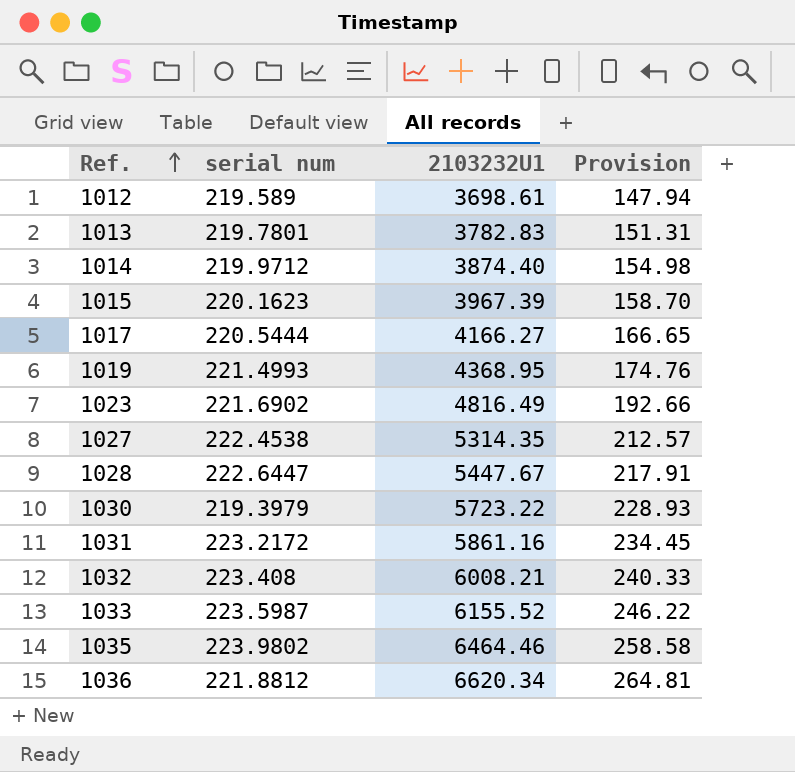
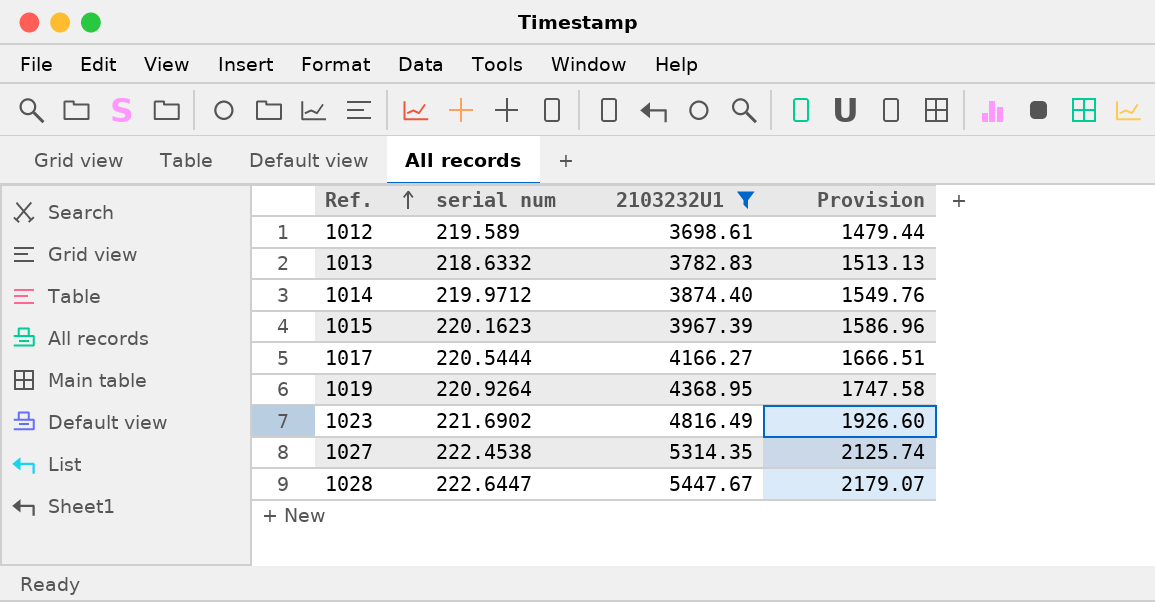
filter: none -> 2103232U1 <= 5447.67
column Provision | formula: [2103232U1] * 0.04 -> [2103232U1] * 0.4
1013 | serial num: 219.7801 -> 218.6332
1019 | serial num: 221.4993 -> 220.9264

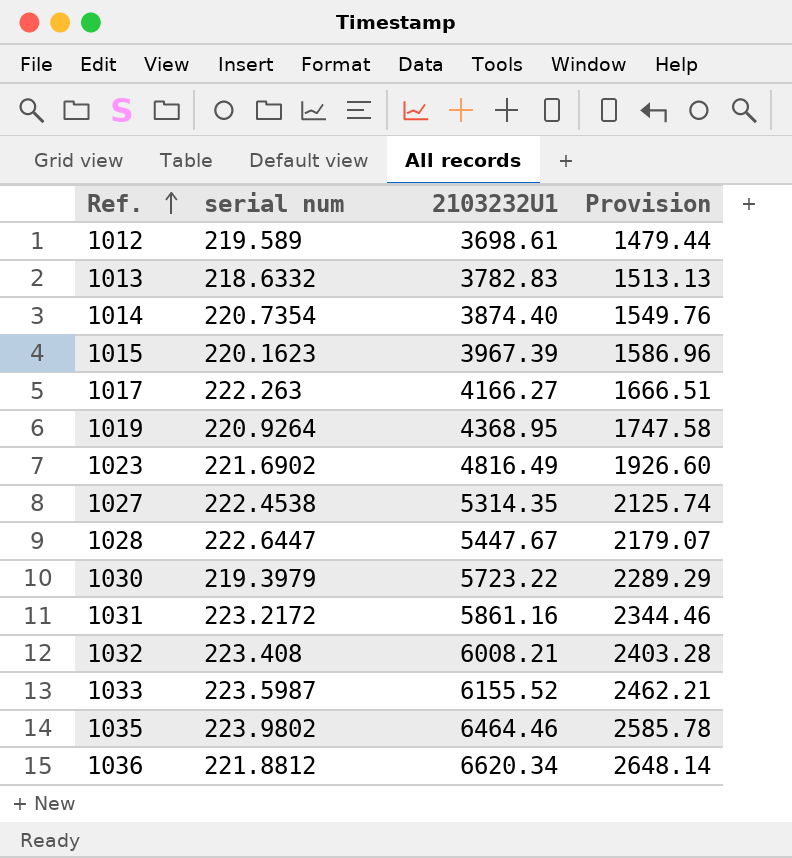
filter: 2103232U1 <= 5447.67 -> none
1014 | serial num: 219.9712 -> 220.7354
1017 | serial num: 220.5444 -> 222.263

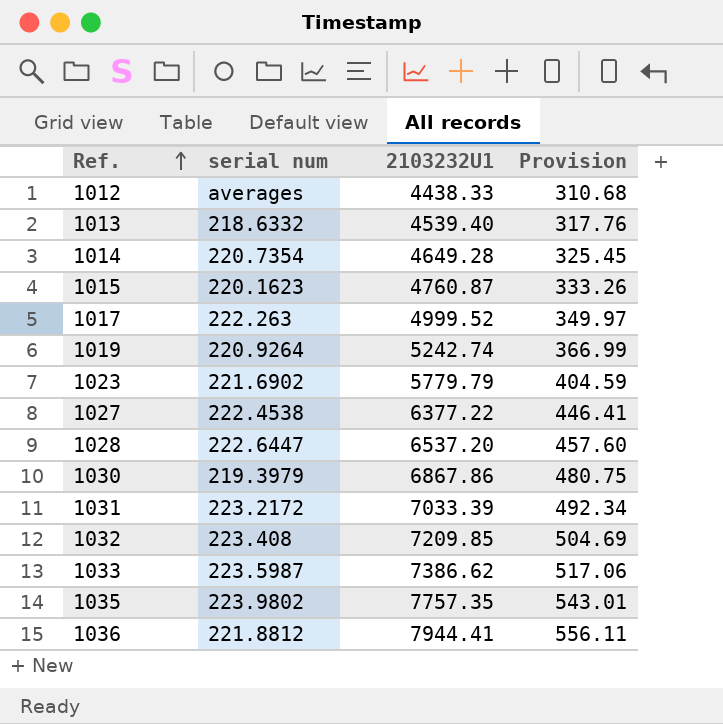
column Provision | formula: [2103232U1] * 0.4 -> [2103232U1] * 0.07
1012 | serial num: 219.589 -> averages
1012 | 2103232U1: 3698.61 -> 4438.33
1013 | 2103232U1: 3782.83 -> 4539.40
1014 | 2103232U1: 3874.40 -> 4649.28
1015 | 2103232U1: 3967.39 -> 4760.87
1017 | 2103232U1: 4166.27 -> 4999.52
1019 | 2103232U1: 4368.95 -> 5242.74
1023 | 2103232U1: 4816.49 -> 5779.79
1027 | 2103232U1: 5314.35 -> 6377.22
1028 | 2103232U1: 5447.67 -> 6537.20
1030 | 2103232U1: 5723.22 -> 6867.86
1031 | 2103232U1: 5861.16 -> 7033.39
1032 | 2103232U1: 6008.21 -> 7209.85
1033 | 2103232U1: 6155.52 -> 7386.62
1035 | 2103232U1: 6464.46 -> 7757.35
1036 | 2103232U1: 6620.34 -> 7944.41

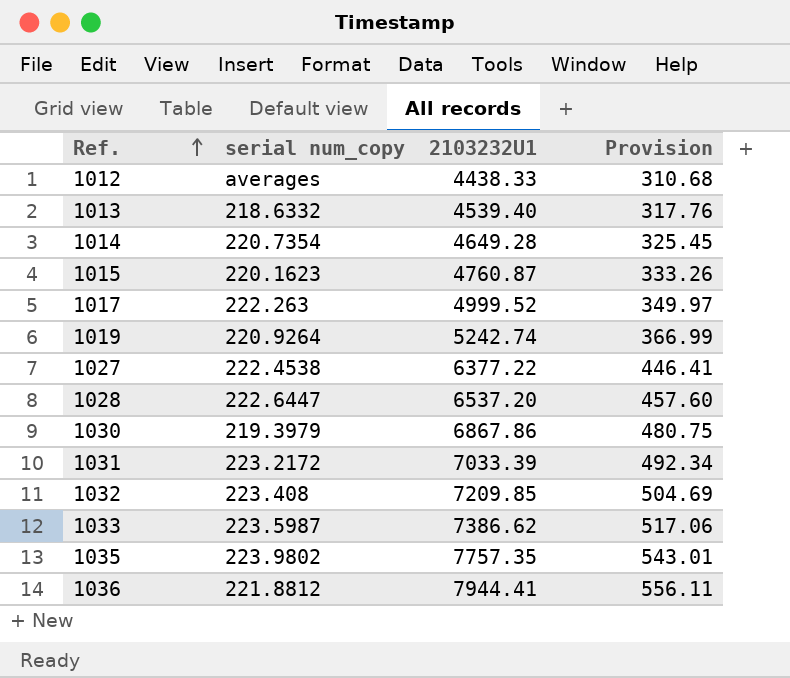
column name: serial num -> serial num_copy
row 1023: 221.6902 | 5779.79 | 404.59 -> none

